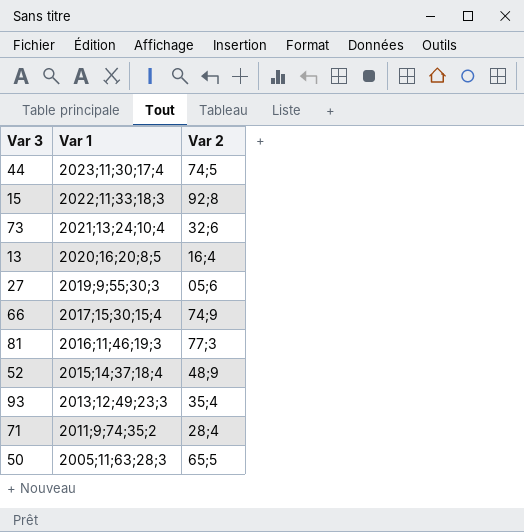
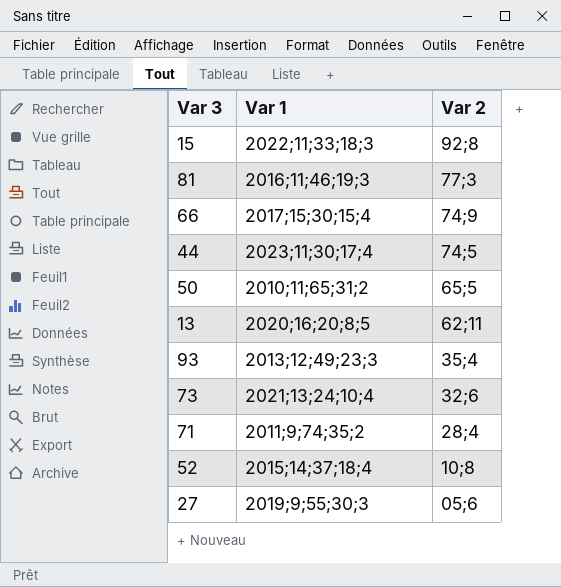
row order: Var 1 descending -> Var 2 descending
50 | Var 1: 2005;11;63;28;3 -> 2010;11;65;31;2
13 | Var 2: 16;4 -> 62;11
52 | Var 2: 48;9 -> 10;8

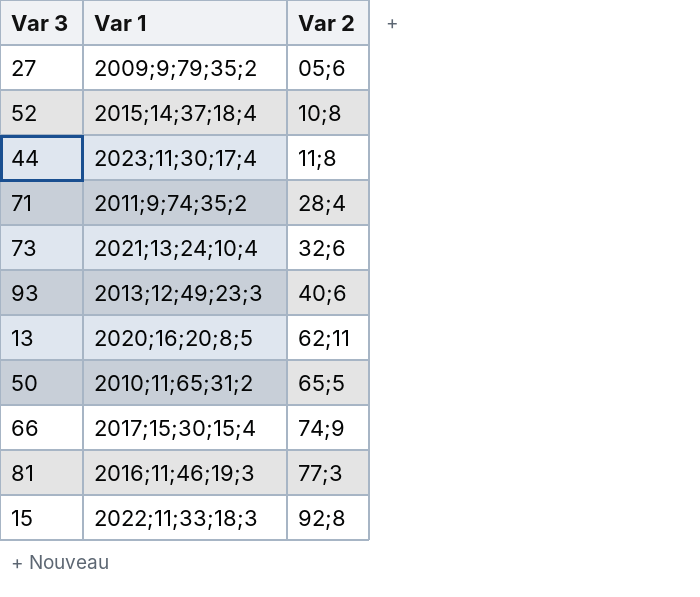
row order: Var 2 descending -> Var 2 ascending
27 | Var 1: 2019;9;55;30;3 -> 2009;9;79;35;2
44 | Var 2: 74;5 -> 11;8
93 | Var 2: 35;4 -> 40;6

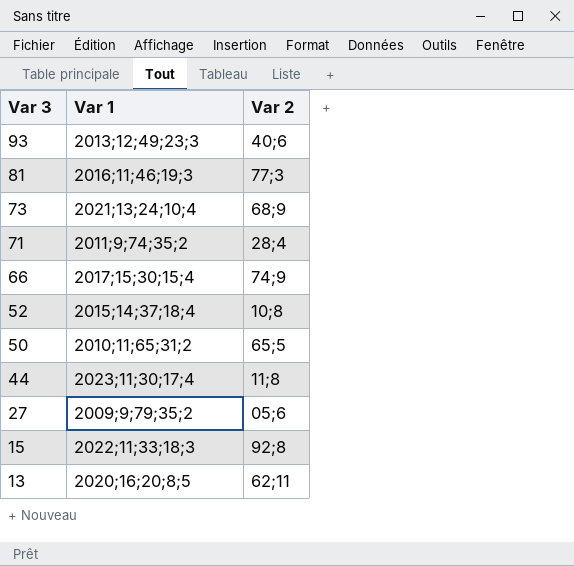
row order: Var 2 ascending -> Var 3 descending
73 | Var 2: 32;6 -> 68;9

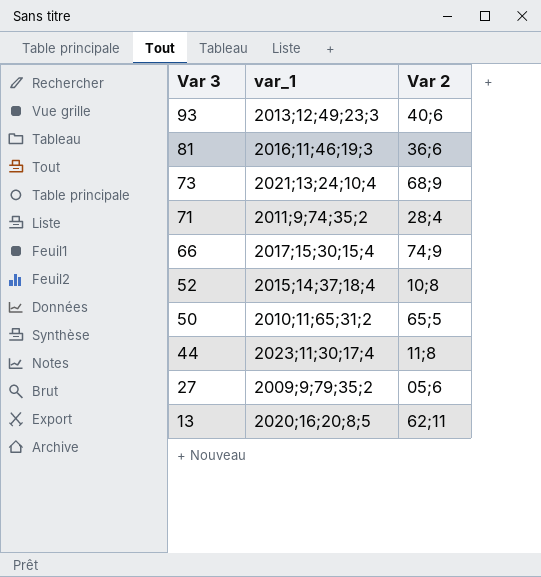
column name: Var 1 -> var_1
row 15: 2022;11;33;18;3 | 92;8 -> none
81 | Var 2: 77;3 -> 36;6

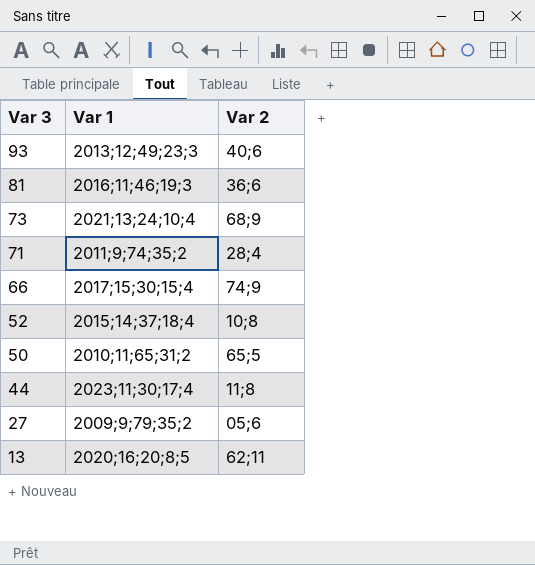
column name: var_1 -> Var 1

